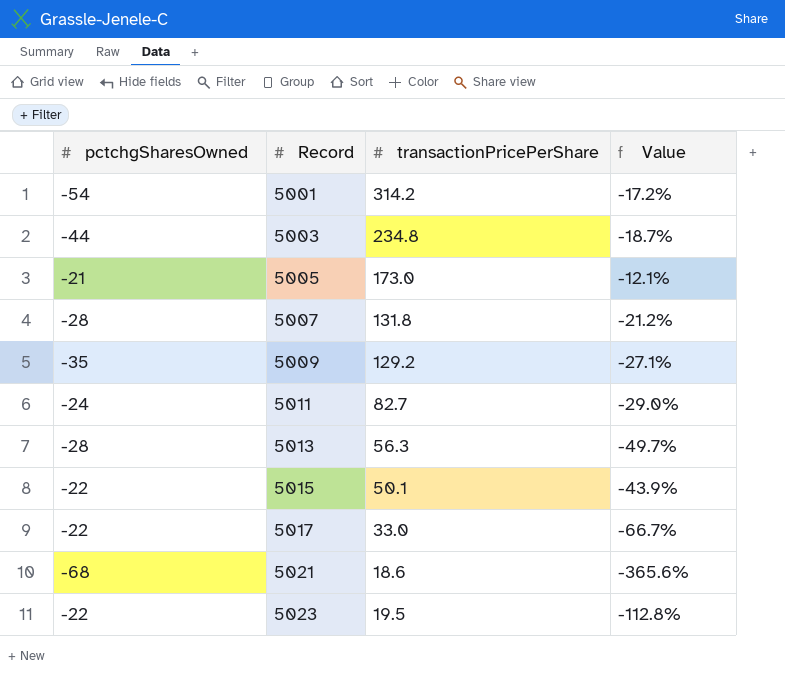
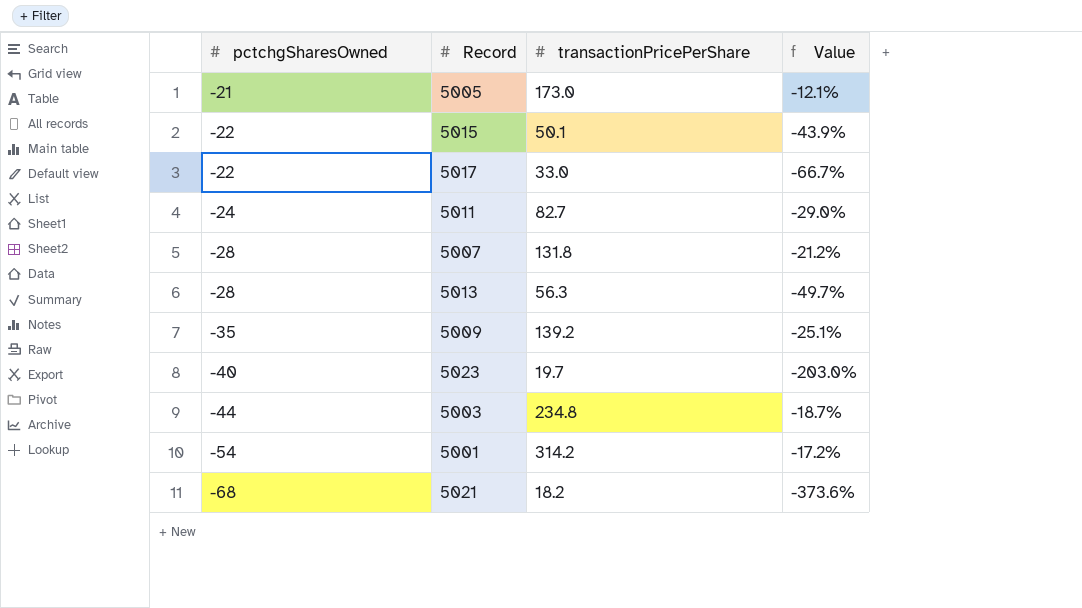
row order: Record ascending -> pctchgSharesOwned descending
5009 | transactionPricePerShare: 129.2 -> 139.2
5009 | Value: -27.1% -> -25.1%
5023 | pctchgSharesOwned: -22 -> -40
5023 | transactionPricePerShare: 19.5 -> 19.7
5023 | Value: -112.8% -> -203.0%
5021 | transactionPricePerShare: 18.6 -> 18.2
5021 | Value: -365.6% -> -373.6%

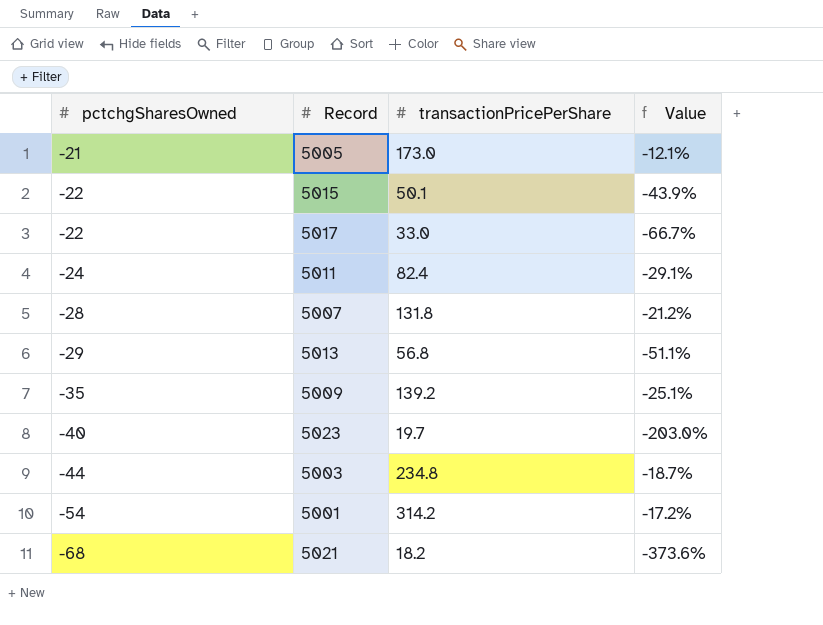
5011 | transactionPricePerShare: 82.7 -> 82.4
5011 | Value: -29.0% -> -29.1%
5013 | pctchgSharesOwned: -28 -> -29
5013 | transactionPricePerShare: 56.3 -> 56.8
5013 | Value: -49.7% -> -51.1%

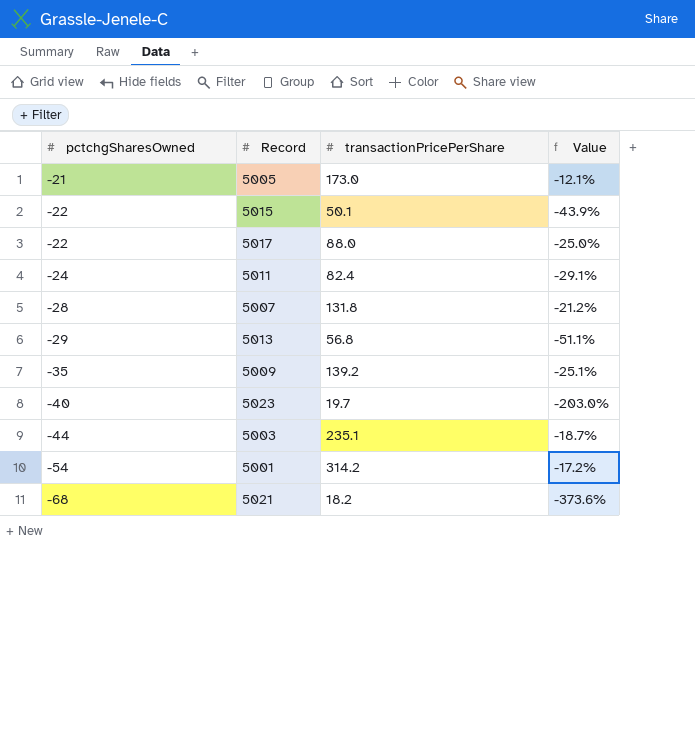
5017 | transactionPricePerShare: 33.0 -> 88.0
5017 | Value: -66.7% -> -25.0%
5003 | transactionPricePerShare: 234.8 -> 235.1

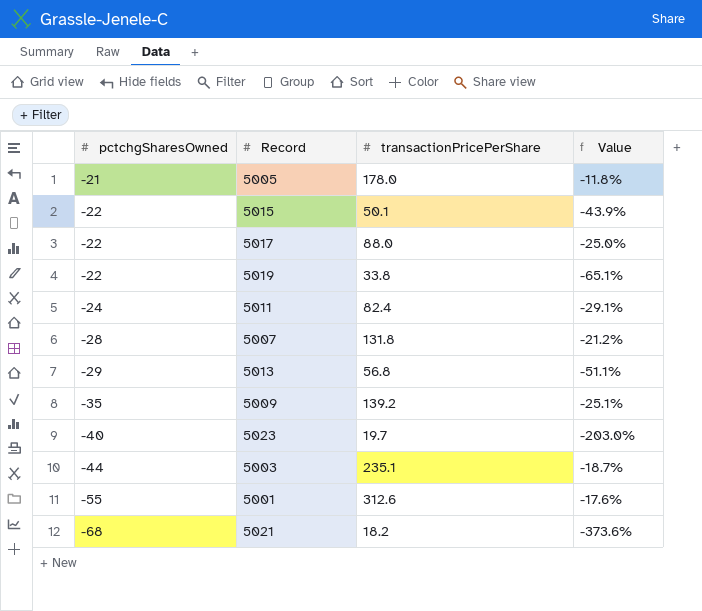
5005 | transactionPricePerShare: 173.0 -> 178.0
5005 | Value: -12.1% -> -11.8%
row 5019: none -> -22 | 33.8 | -65.1%
5001 | pctchgSharesOwned: -54 -> -55
5001 | transactionPricePerShare: 314.2 -> 312.6
5001 | Value: -17.2% -> -17.6%

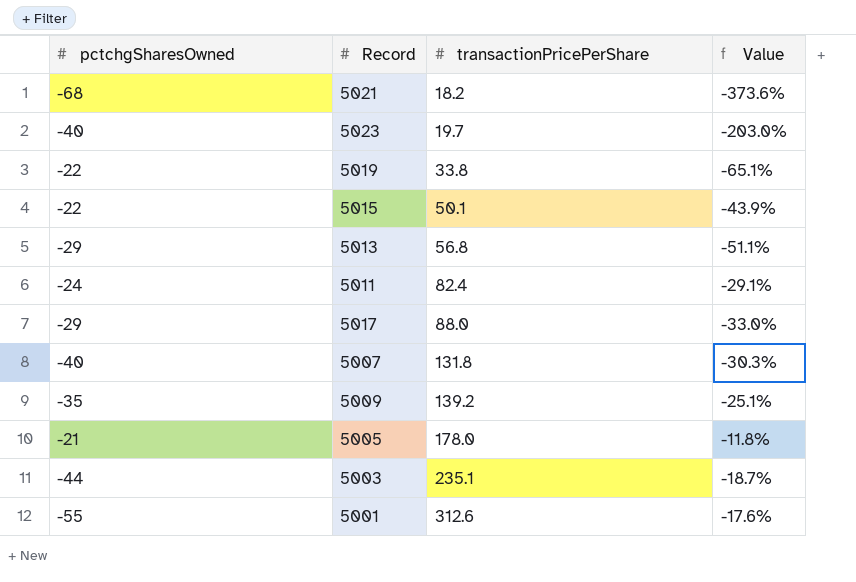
row order: pctchgSharesOwned descending -> transactionPricePerShare ascending
5017 | pctchgSharesOwned: -22 -> -29
5017 | Value: -25.0% -> -33.0%
5007 | pctchgSharesOwned: -28 -> -40
5007 | Value: -21.2% -> -30.3%

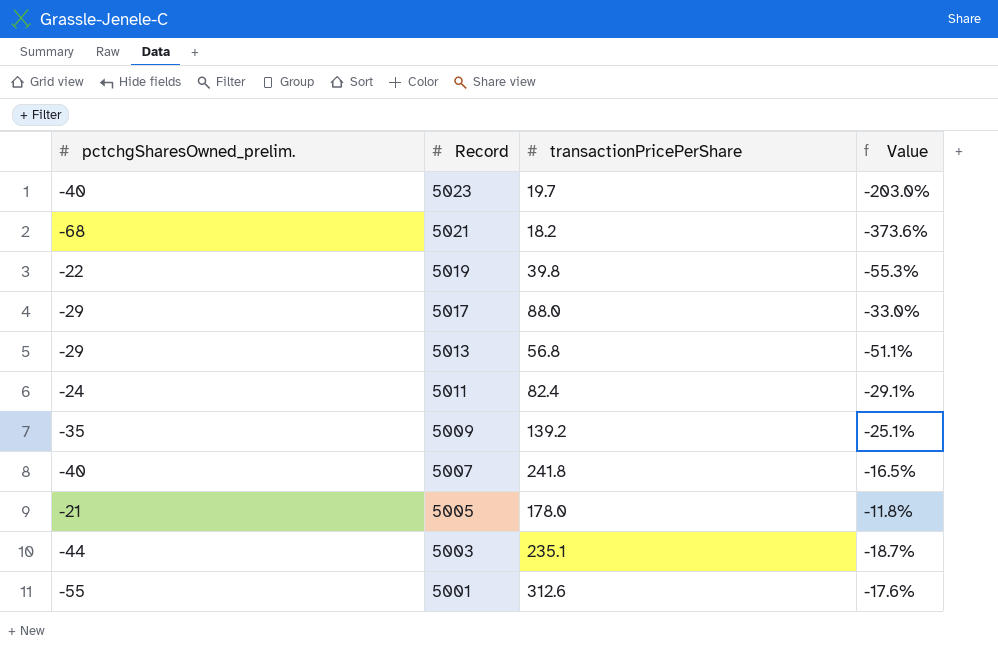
row order: transactionPricePerShare ascending -> Record descending
column name: pctchgSharesOwned -> pctchgSharesOwned_prelim.
row 5015: -22 | 50.1 | -43.9% -> none
5019 | transactionPricePerShare: 33.8 -> 39.8
5019 | Value: -65.1% -> -55.3%
5007 | transactionPricePerShare: 131.8 -> 241.8
5007 | Value: -30.3% -> -16.5%

